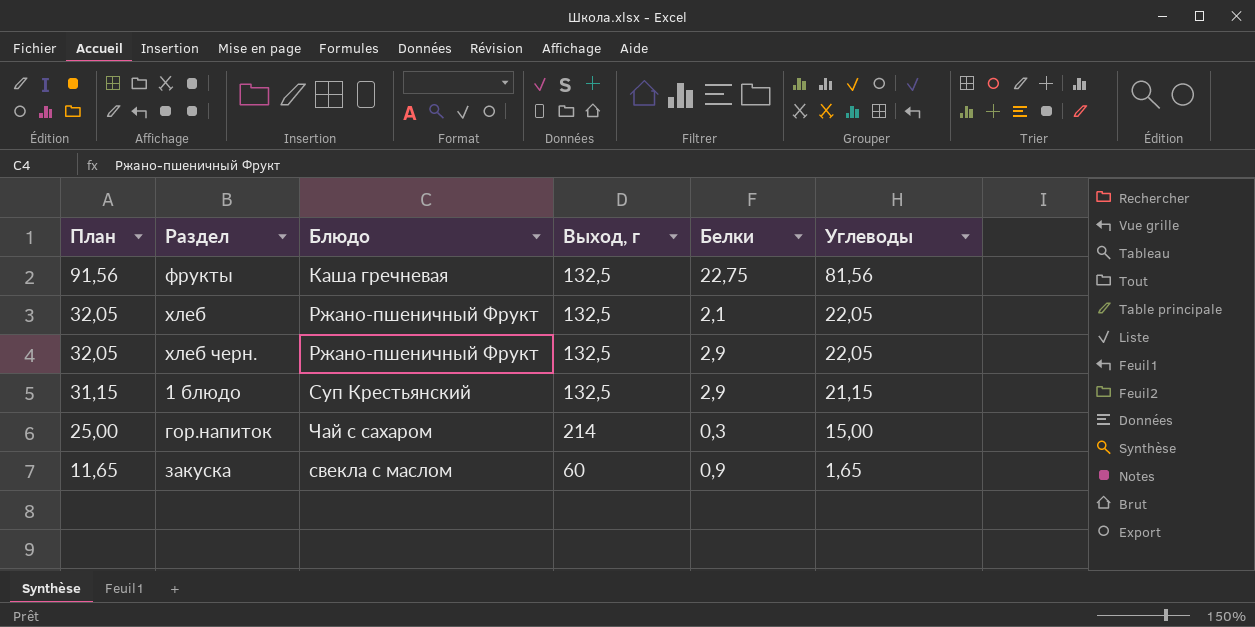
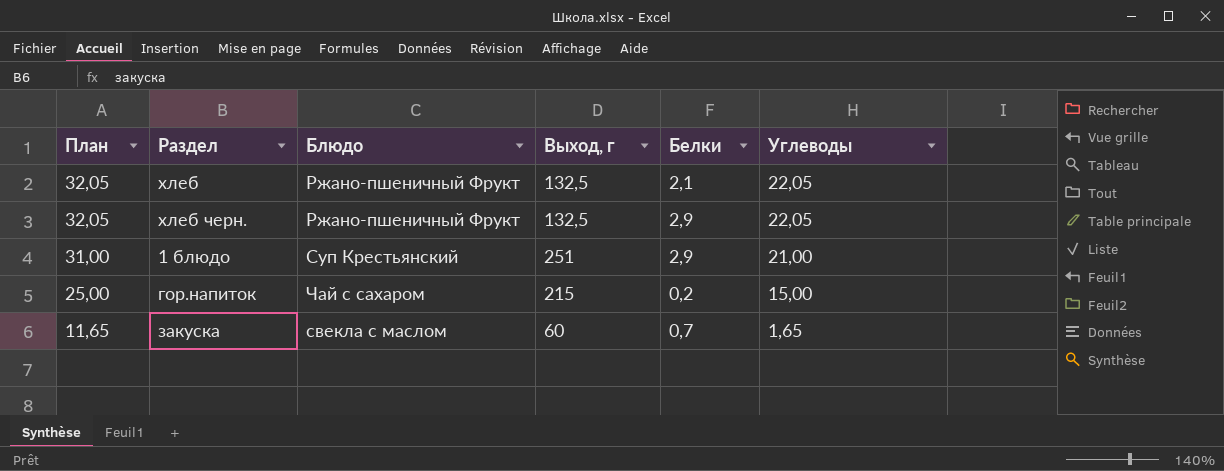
row фрукты: 91,56 | Каша гречневая | 132,5 | 22,75 | 81,56 -> none
1 блюдо | План: 31,15 -> 31,00
1 блюдо | Выход, г: 132,5 -> 251
1 блюдо | Углеводы: 21,15 -> 21,00
гор.напиток | Выход, г: 214 -> 215
гор.напиток | Белки: 0,3 -> 0,2
закуска | Белки: 0,9 -> 0,7

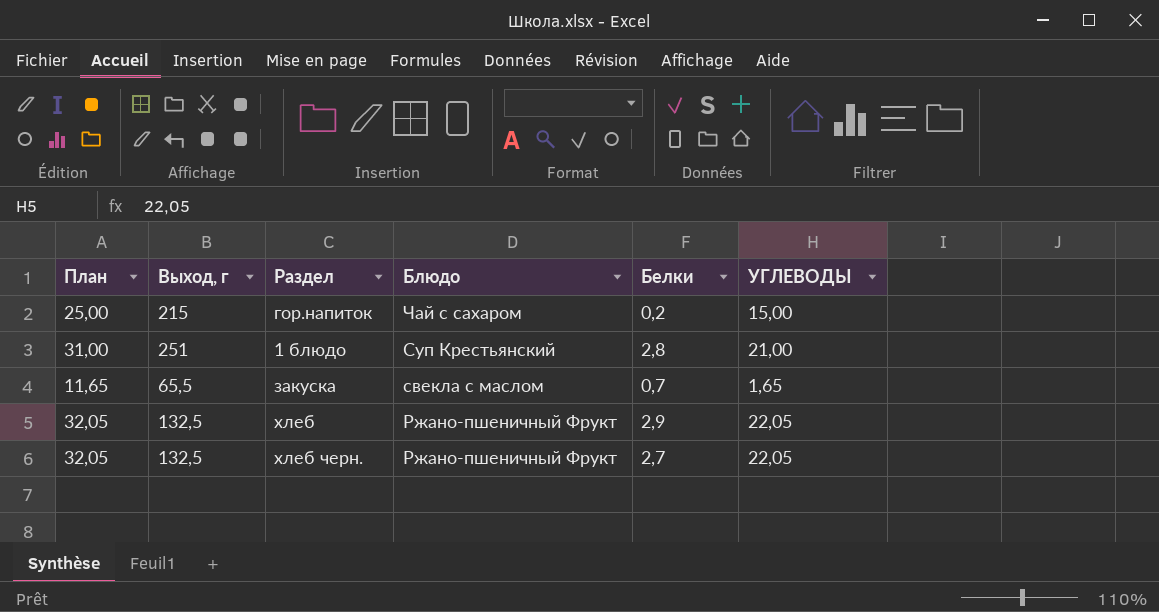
row order: План descending -> Блюдо descending
column Выход, г | position: 4 -> 2
column name: Углеводы -> УГЛЕВОДЫ
1 блюдо | Белки: 2,9 -> 2,8
закуска | Выход, г: 60 -> 65,5
хлеб | Белки: 2,1 -> 2,9
хлеб черн. | Белки: 2,9 -> 2,7

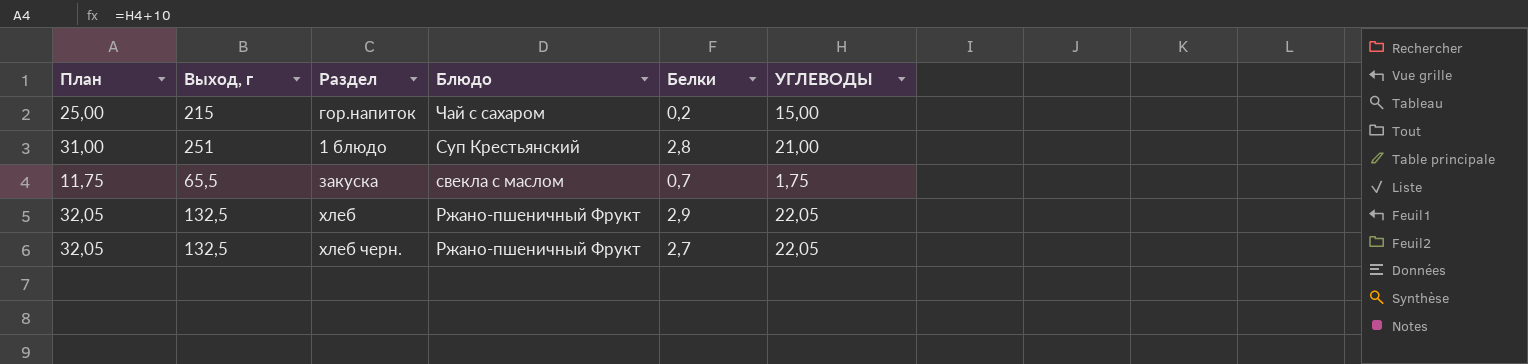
закуска | План: 11,65 -> 11,75
закуска | УГЛЕВОДЫ: 1,65 -> 1,75

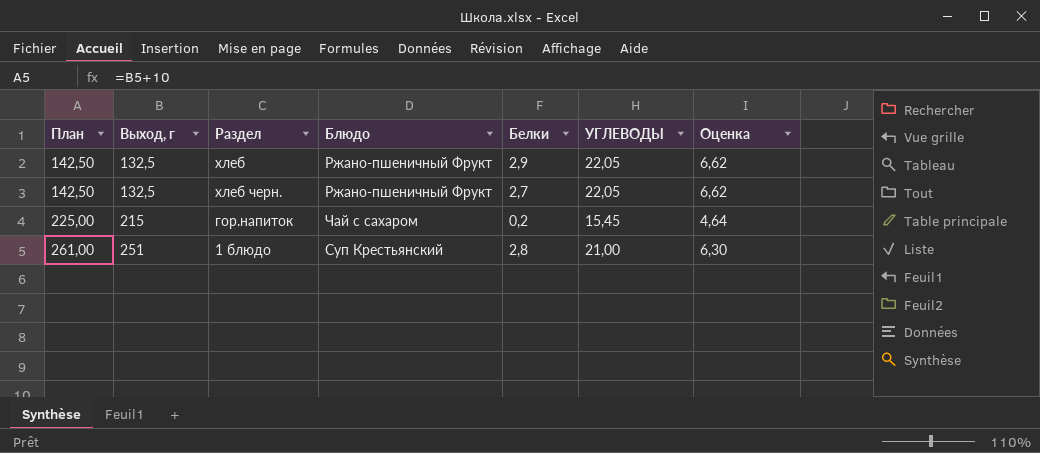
row order: Блюдо descending -> План ascending
column План | formula: [УГЛЕВОДЫ] + 10 -> [Выход, г] + 10
column Оценка | formula: none -> [УГЛЕВОДЫ] * 0,3
row закуска: 11,75 | 65,5 | свекла с маслом | 0,7 | 1,75 -> none
гор.напиток | УГЛЕВОДЫ: 15,00 -> 15,45

